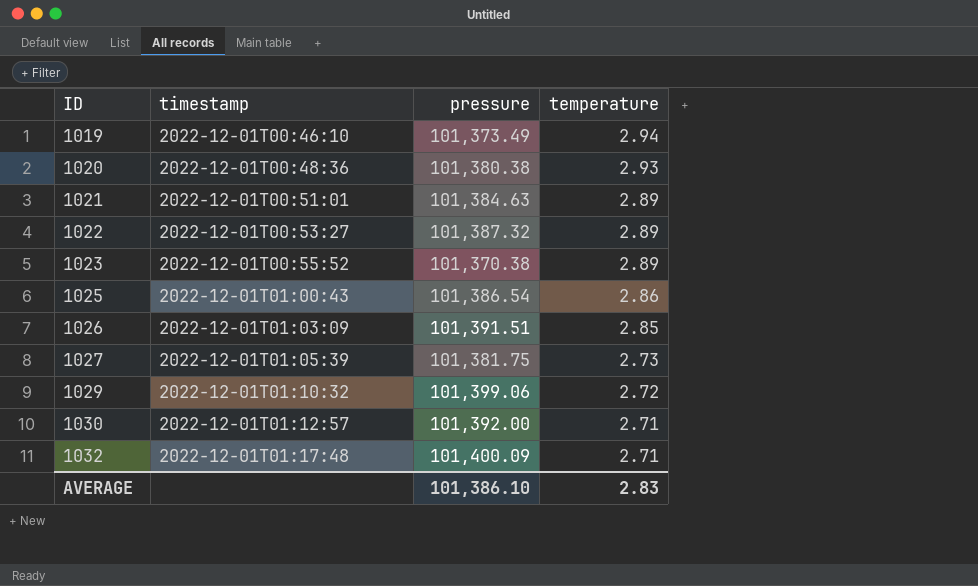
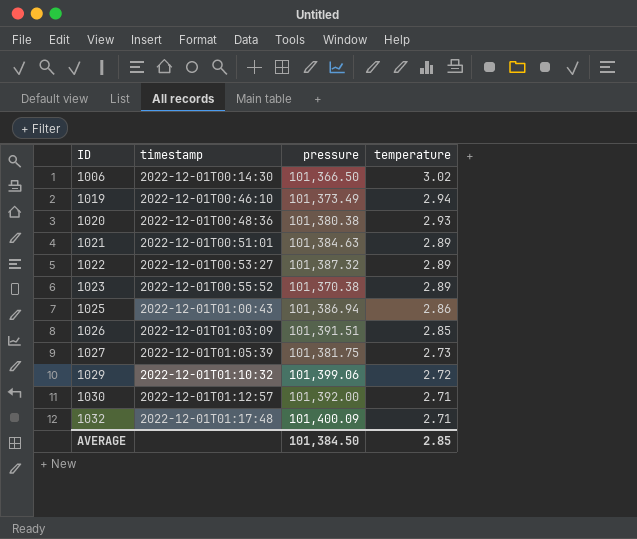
row 1006: none -> 2022-12-01T00:14:30 | 101,366.50 | 3.02
1025 | pressure: 101,386.54 -> 101,386.94
AVERAGE | pressure: 101,386.10 -> 101,384.50
AVERAGE | temperature: 2.83 -> 2.85

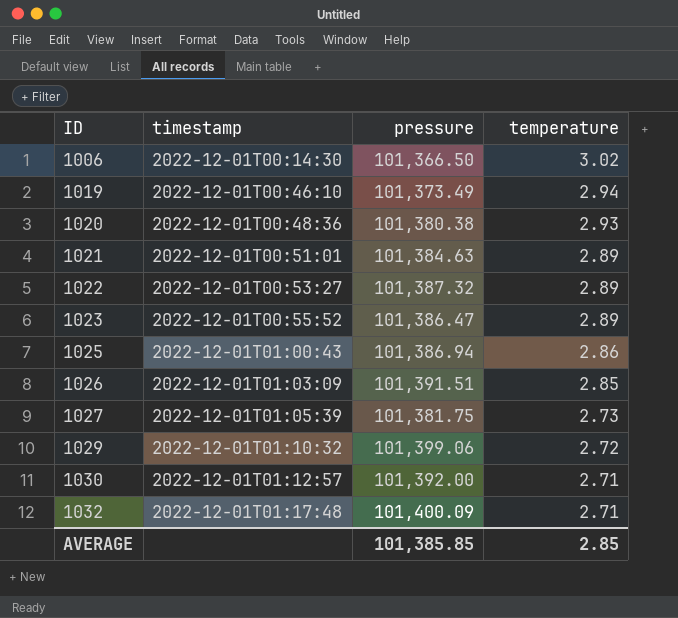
1023 | pressure: 101,370.38 -> 101,386.47
AVERAGE | pressure: 101,384.50 -> 101,385.85

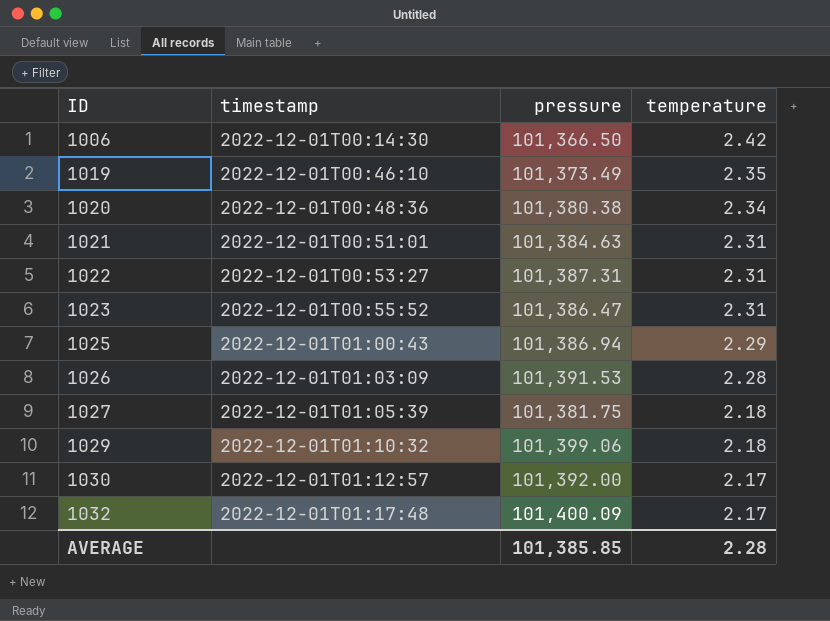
1006 | temperature: 3.02 -> 2.42
1019 | temperature: 2.94 -> 2.35
1020 | temperature: 2.93 -> 2.34
1021 | temperature: 2.89 -> 2.31
1022 | pressure: 101,387.32 -> 101,387.31
1022 | temperature: 2.89 -> 2.31
1023 | temperature: 2.89 -> 2.31
1025 | temperature: 2.86 -> 2.29
1026 | pressure: 101,391.51 -> 101,391.53
1026 | temperature: 2.85 -> 2.28
1027 | temperature: 2.73 -> 2.18
1029 | temperature: 2.72 -> 2.18
1030 | temperature: 2.71 -> 2.17
1032 | temperature: 2.71 -> 2.17
AVERAGE | temperature: 2.85 -> 2.28

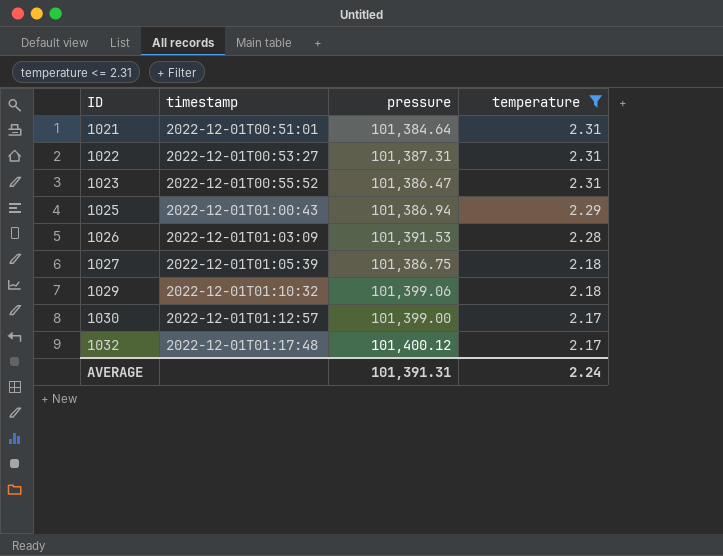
filter: none -> temperature <= 2.31
1021 | pressure: 101,384.63 -> 101,384.64
1027 | pressure: 101,381.75 -> 101,386.75
1030 | pressure: 101,392.00 -> 101,399.00
1032 | pressure: 101,400.09 -> 101,400.12
AVERAGE | pressure: 101,385.85 -> 101,391.31
AVERAGE | temperature: 2.28 -> 2.24

